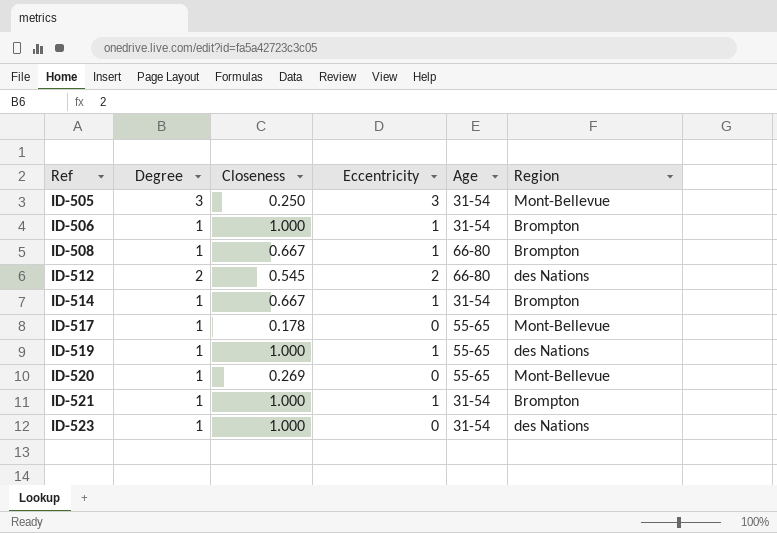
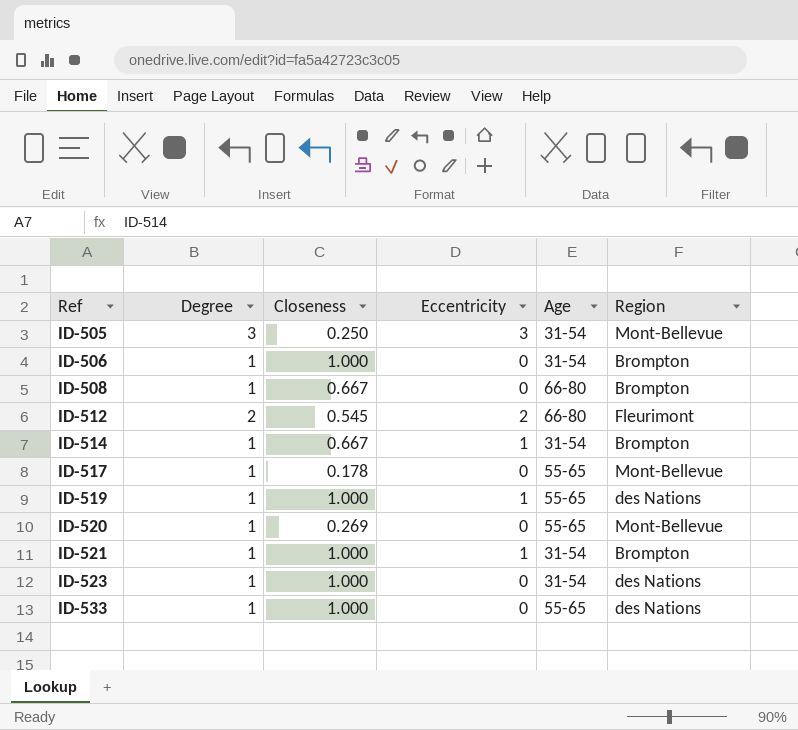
ID-506 | Eccentricity: 1 -> 0
ID-508 | Eccentricity: 1 -> 0
ID-512 | Region: des Nations -> Fleurimont
row ID-533: none -> 1 | 1.000 | 0 | 55-65 | des Nations

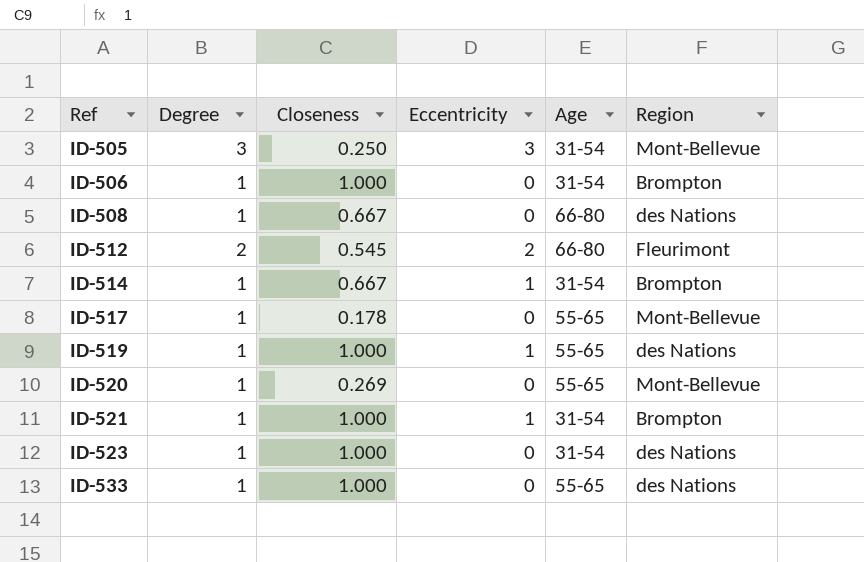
ID-508 | Region: Brompton -> des Nations

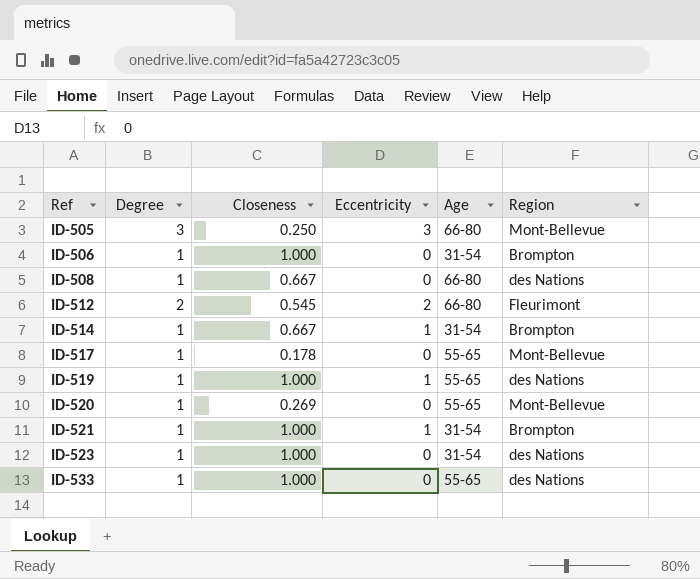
ID-505 | Age: 31-54 -> 66-80

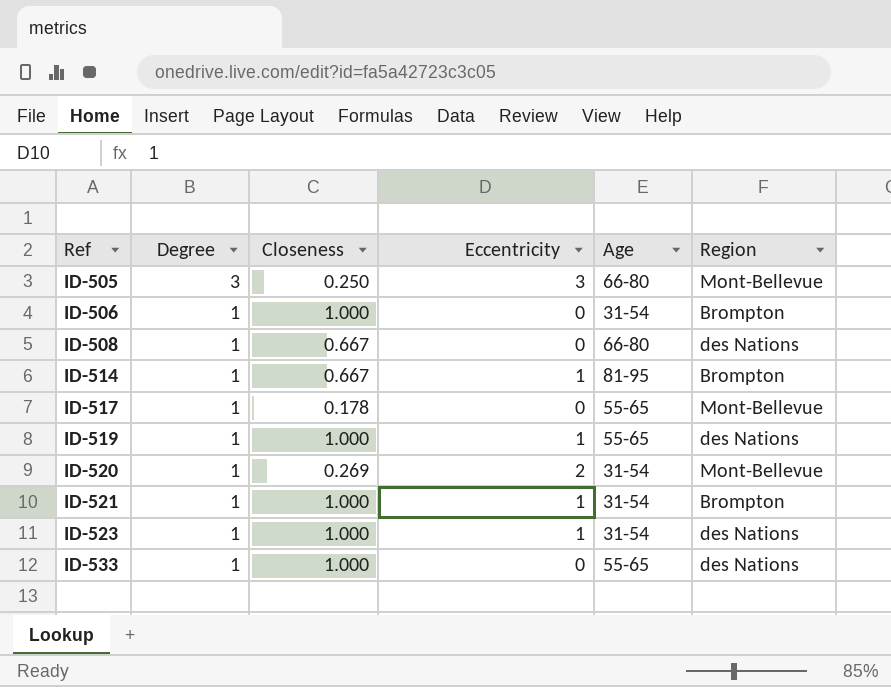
row ID-512: 2 | 0.545 | 2 | 66-80 | Fleurimont -> none
ID-514 | Age: 31-54 -> 81-95
ID-520 | Eccentricity: 0 -> 2
ID-520 | Age: 55-65 -> 31-54
ID-523 | Eccentricity: 0 -> 1

